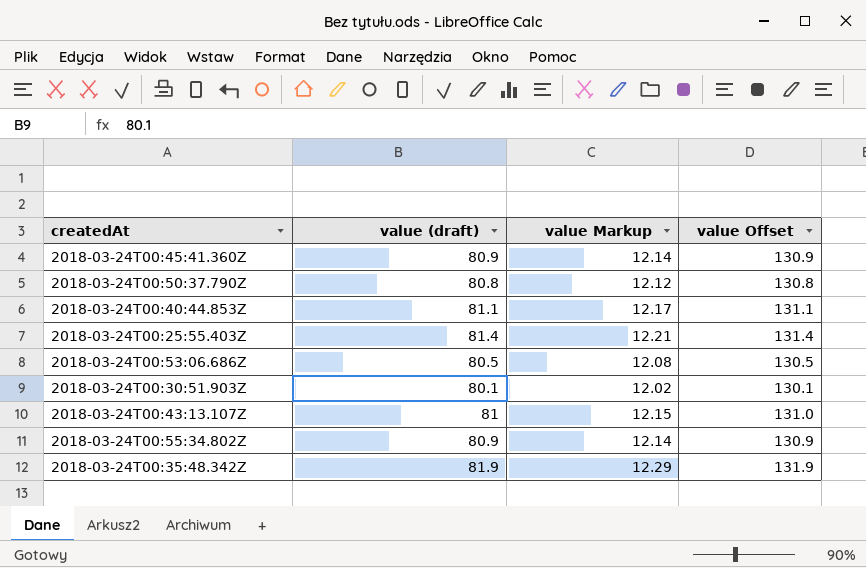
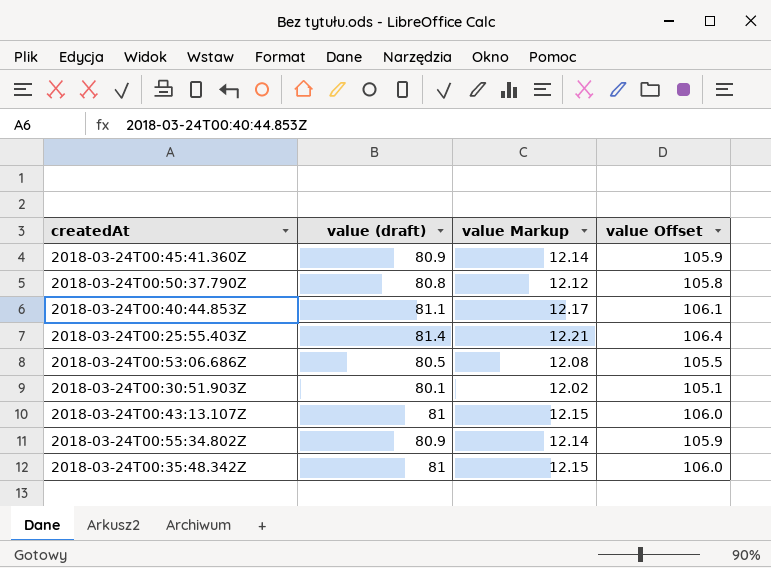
column value Offset | formula: [value (draft)] + 50 -> [value (draft)] + 25
2018-03-24T00:35:48.342Z | value (draft): 81.9 -> 81
2018-03-24T00:35:48.342Z | value Markup: 12.29 -> 12.15

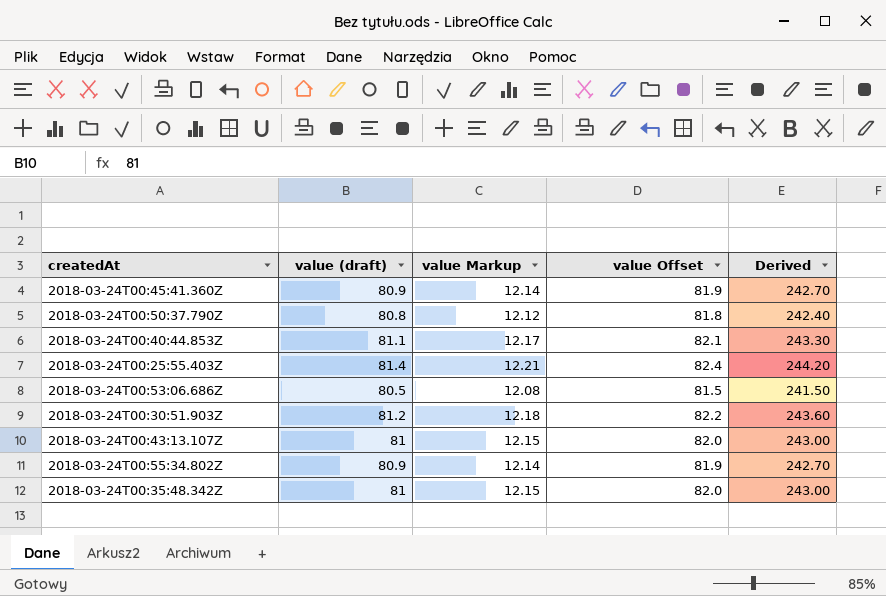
column value Offset | formula: [value (draft)] + 25 -> [value (draft)] + 1
column Derived | formula: none -> [value (draft)] * 3
2018-03-24T00:30:51.903Z | value (draft): 80.1 -> 81.2
2018-03-24T00:30:51.903Z | value Markup: 12.02 -> 12.18

